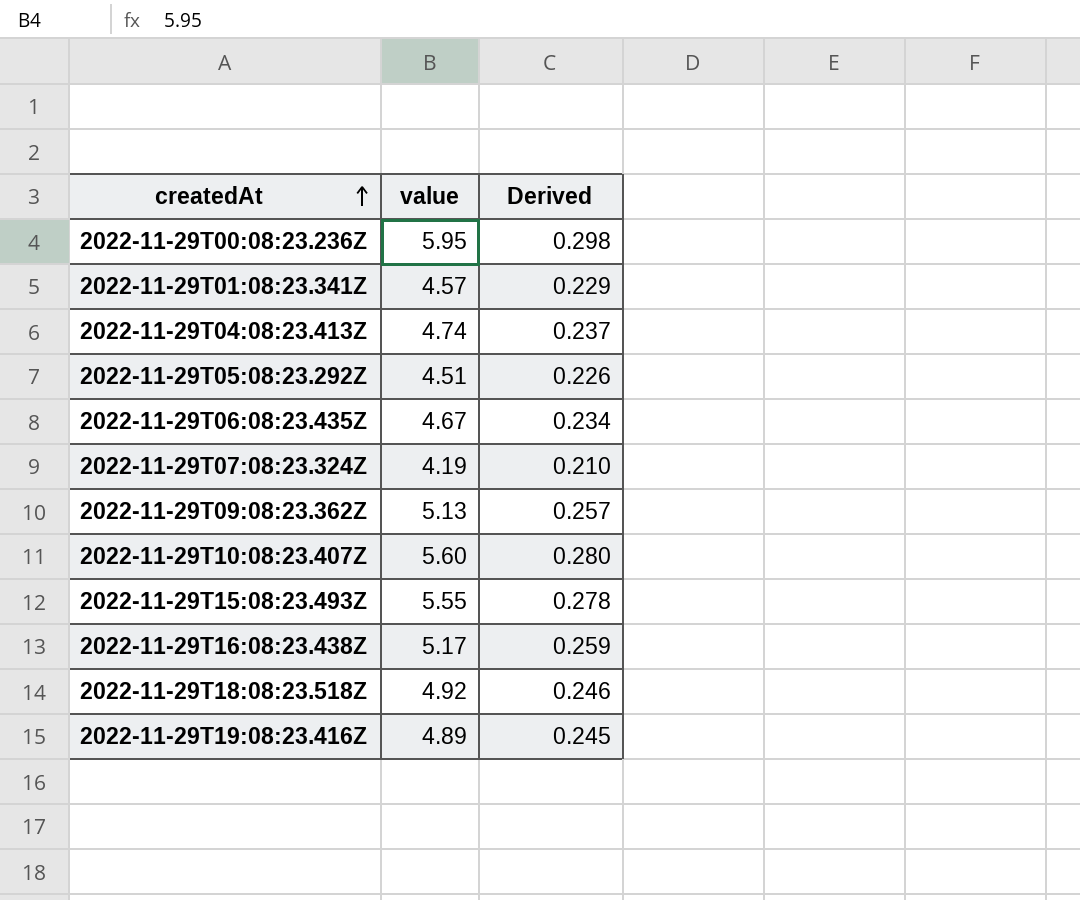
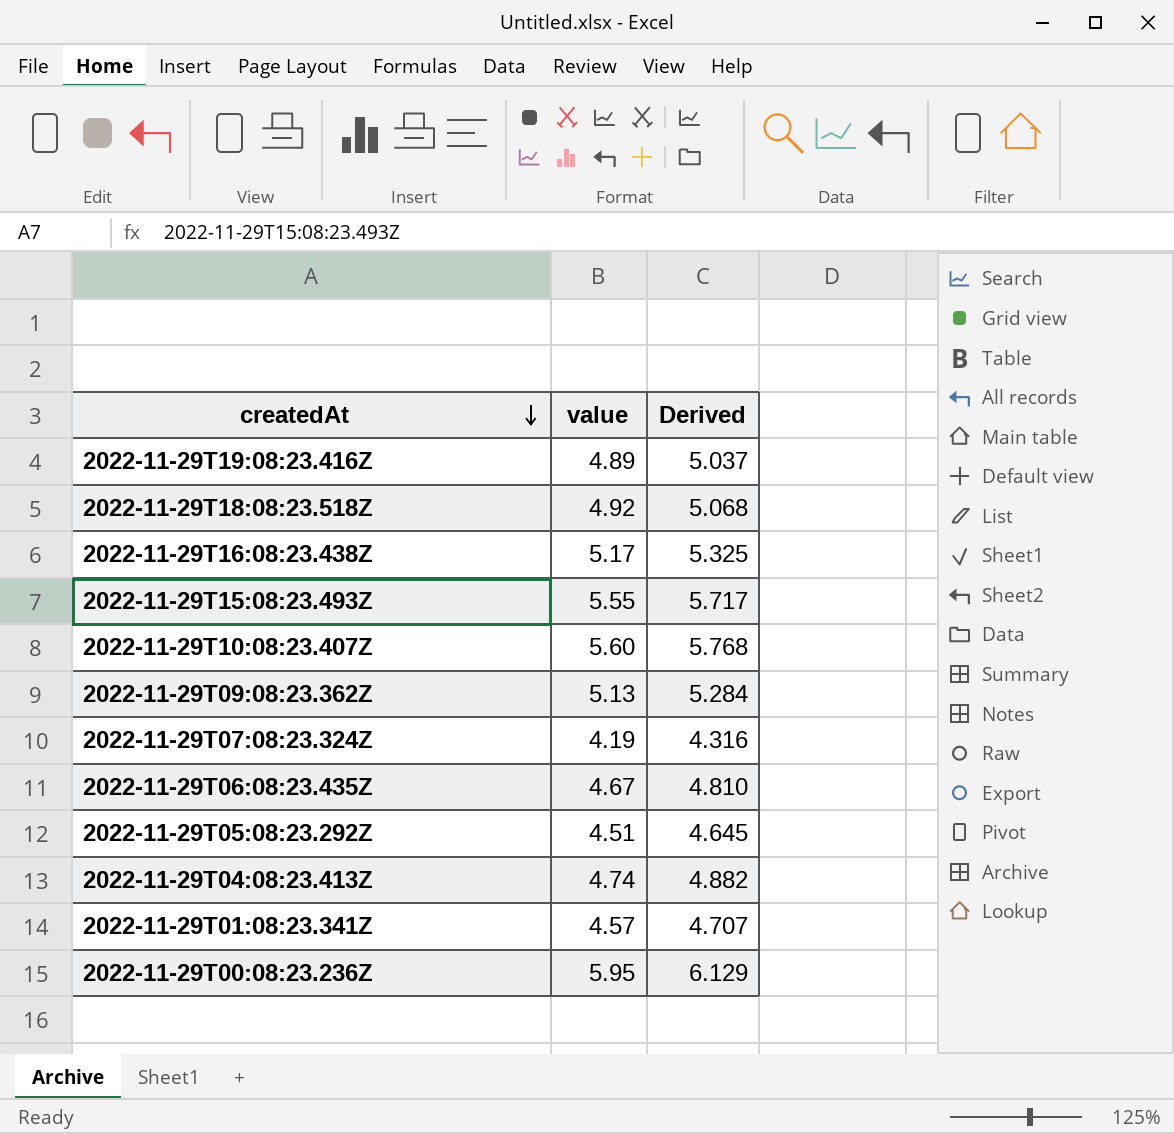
row order: createdAt ascending -> createdAt descending
column Derived | formula: [value] * 0.05 -> [value] * 1.03

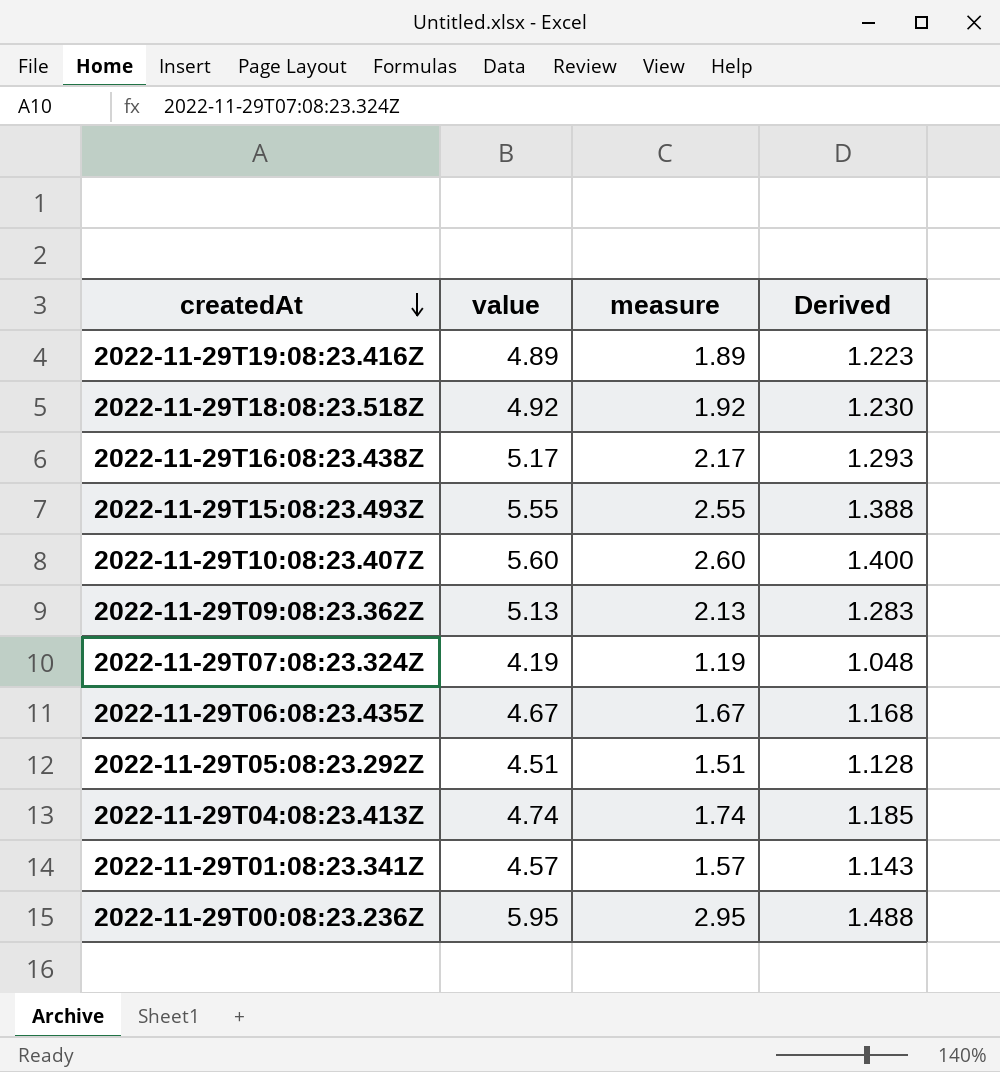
column measure | formula: none -> [value] - 3
column Derived | formula: [value] * 1.03 -> [value] * 0.25

